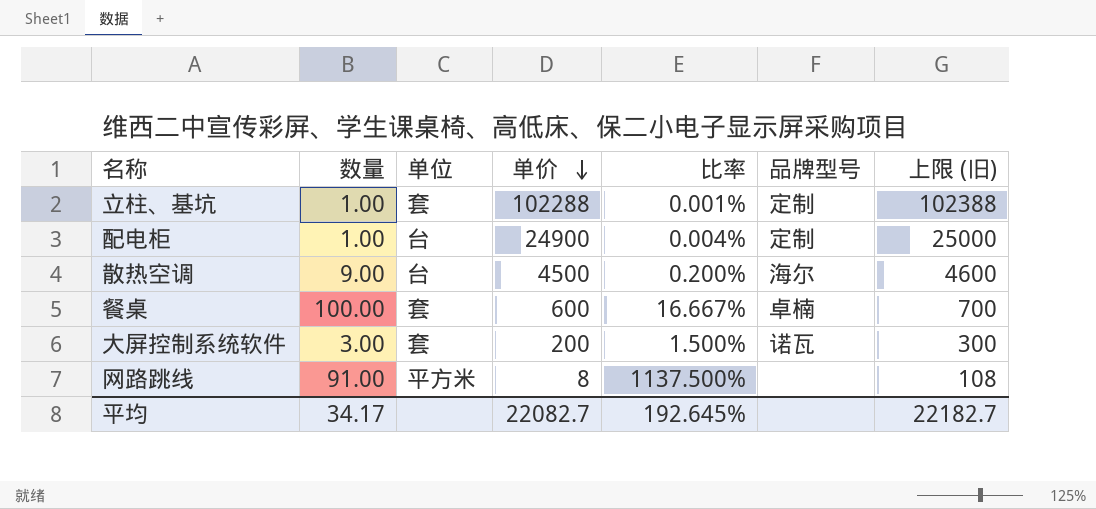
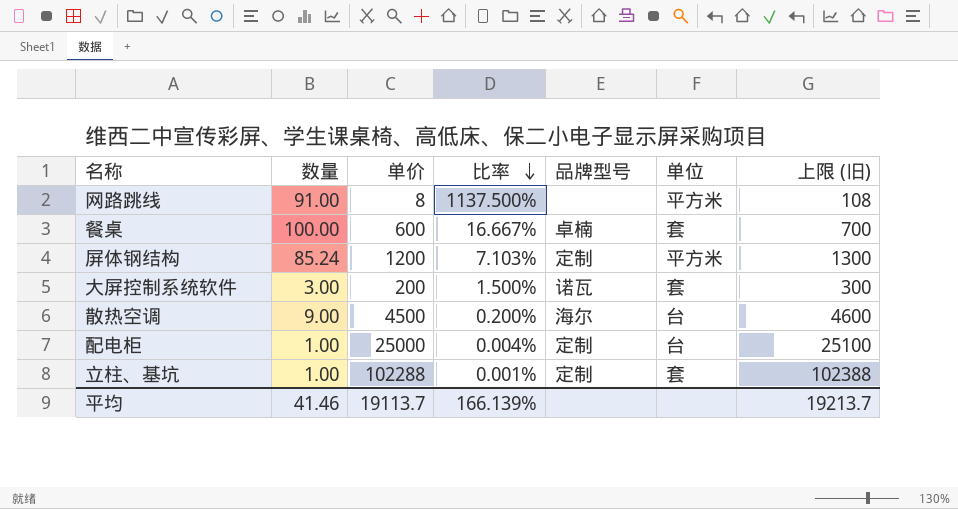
row order: 单价 descending -> 比率 descending
column 单位 | position: 3 -> 6
row 屏体钢结构: none -> 85.24 | 1200 | 7.103% | 定制 | 平方米 | 1300
配电柜 | 单价: 24900 -> 25000
配电柜 | 上限 (旧): 25000 -> 25100
平均 | 数量: 34.17 -> 41.46
平均 | 单价: 22082.7 -> 19113.7
平均 | 比率: 192.645% -> 166.139%
平均 | 上限 (旧): 22182.7 -> 19213.7

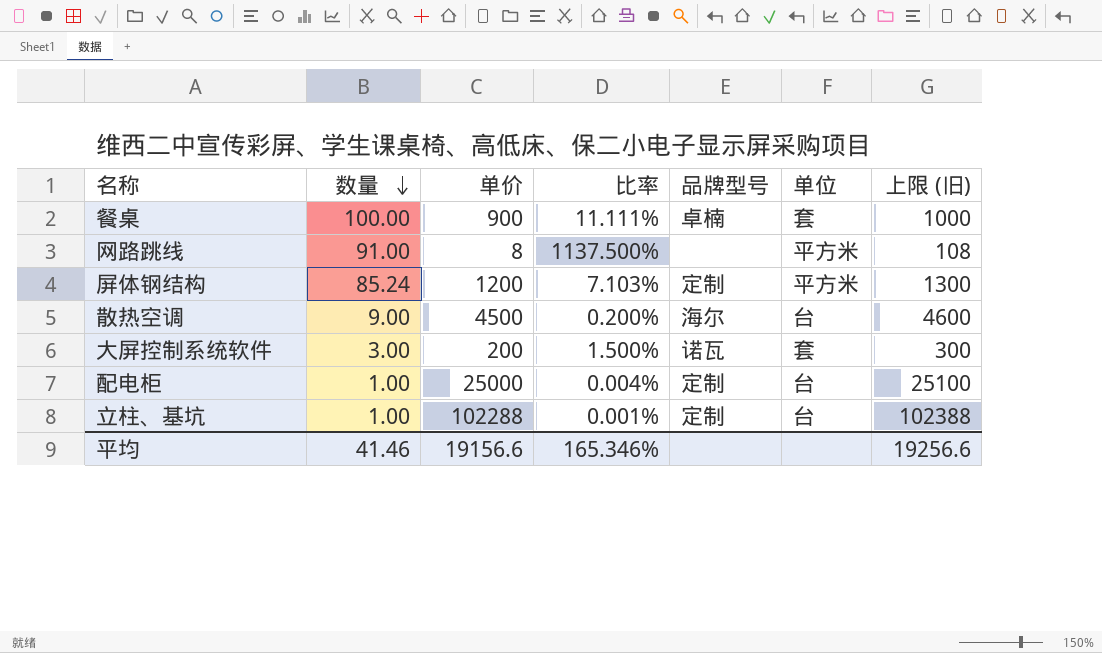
row order: 比率 descending -> 数量 descending
餐桌 | 单价: 600 -> 900
餐桌 | 比率: 16.667% -> 11.111%
餐桌 | 上限 (旧): 700 -> 1000
立柱、基坑 | 单位: 套 -> 台
平均 | 单价: 19113.7 -> 19156.6
平均 | 比率: 166.139% -> 165.346%
平均 | 上限 (旧): 19213.7 -> 19256.6

